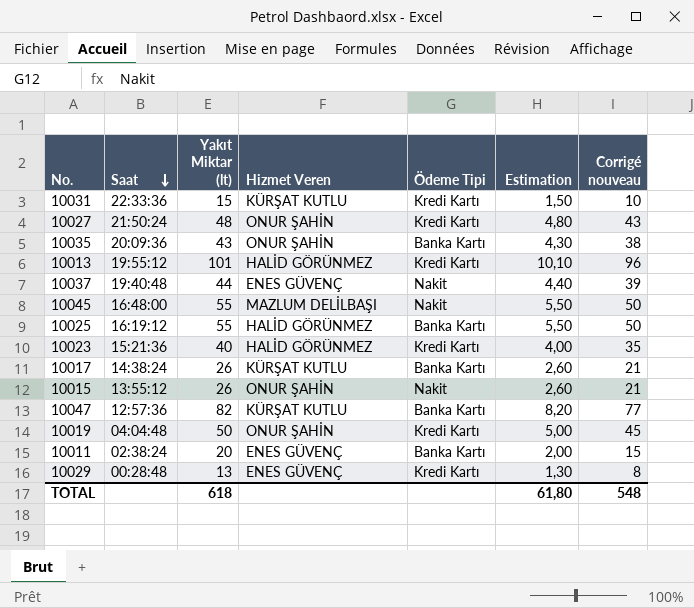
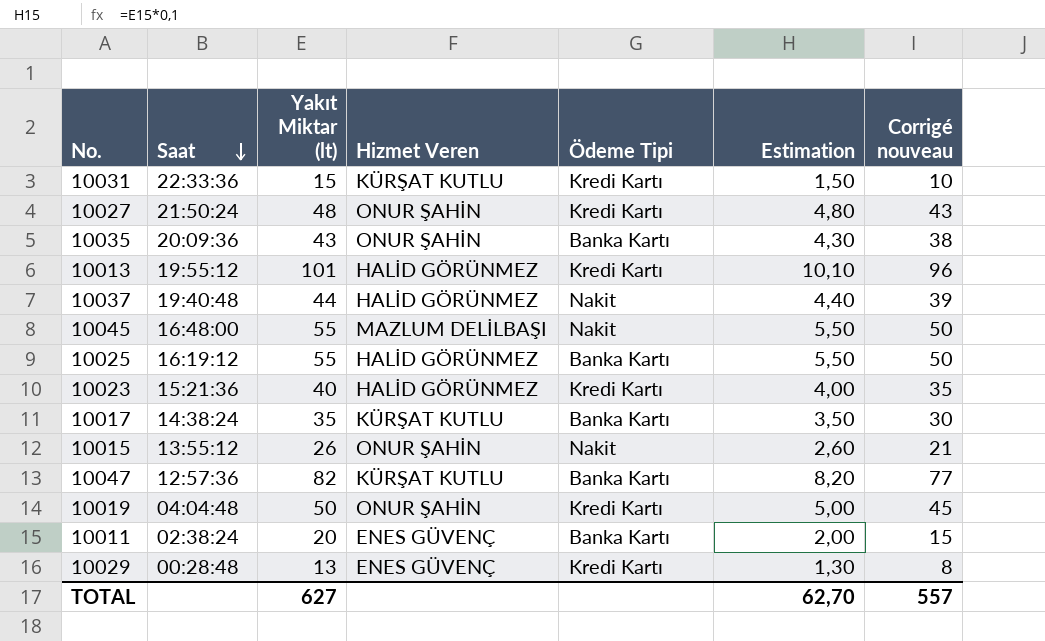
10037 | Hizmet Veren: ENES GÜVENÇ -> HALİD GÖRÜNMEZ
10017 | Yakıt Miktar (lt): 26 -> 35
10017 | Estimation: 2,60 -> 3,50
10017 | Corrigé nouveau: 21 -> 30
TOTAL | Yakıt Miktar (lt): 618 -> 627
TOTAL | Estimation: 61,80 -> 62,70
TOTAL | Corrigé nouveau: 548 -> 557

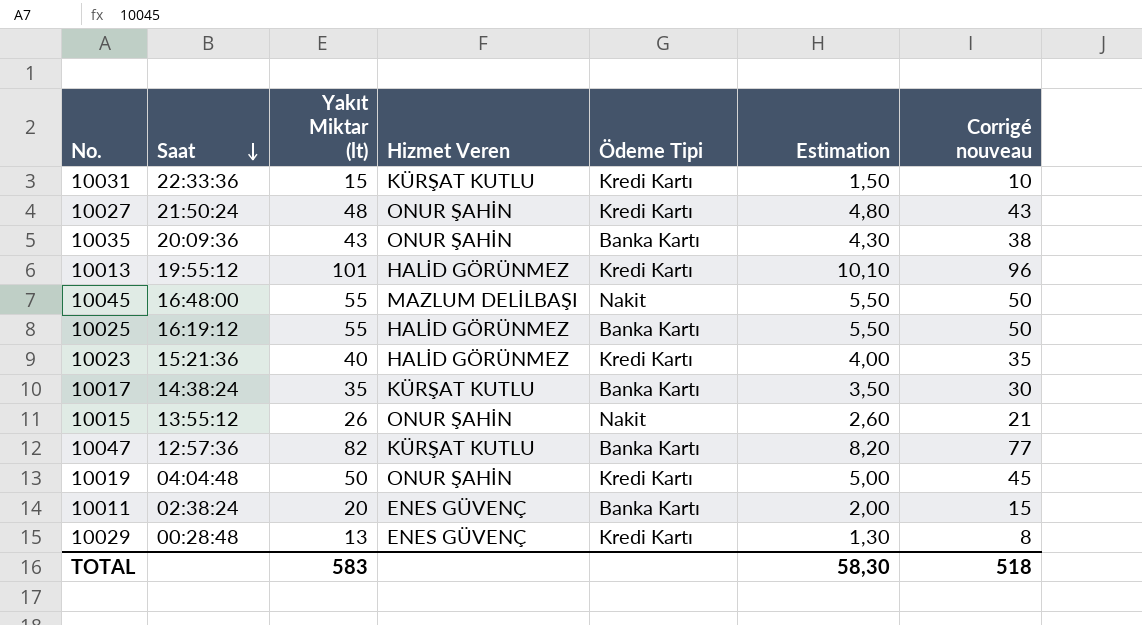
row 10037: 19:40:48 | 44 | HALİD GÖRÜNMEZ | Nakit | 4,40 | 39 -> none
TOTAL | Yakıt Miktar (lt): 627 -> 583
TOTAL | Estimation: 62,70 -> 58,30
TOTAL | Corrigé nouveau: 557 -> 518

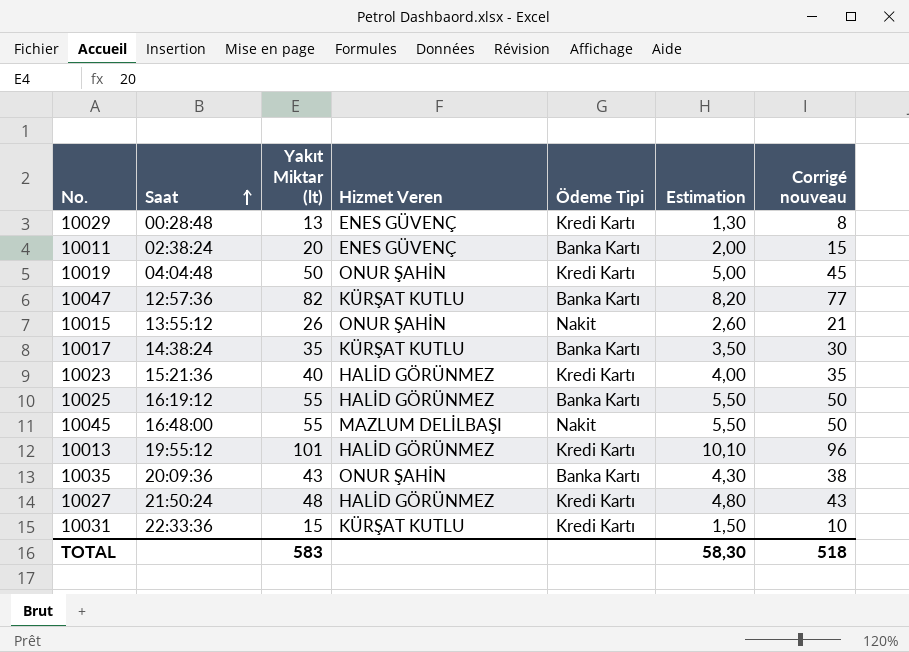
row order: Saat descending -> Saat ascending
10027 | Hizmet Veren: ONUR ŞAHİN -> HALİD GÖRÜNMEZ

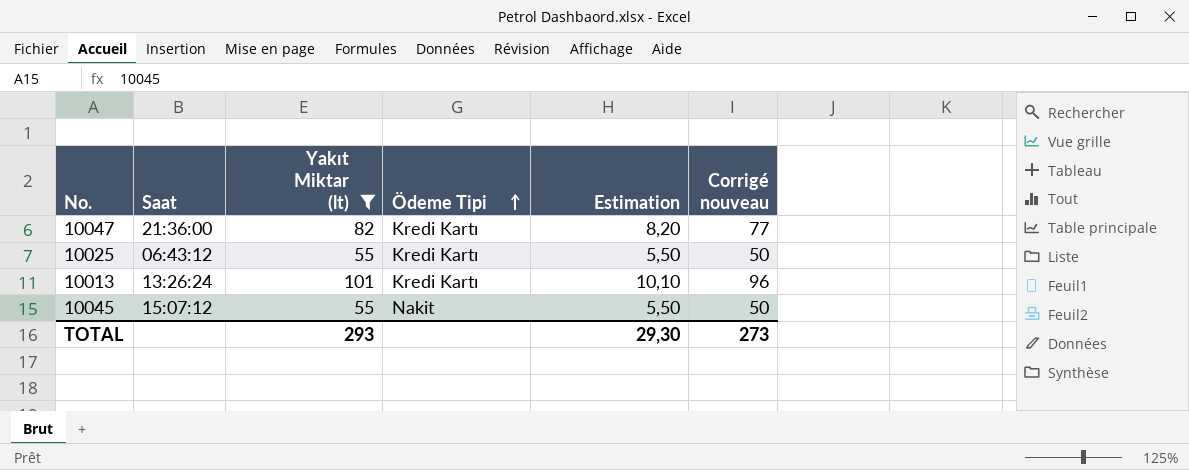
filter: none -> Yakıt Miktar (lt) >= 55
row order: Saat ascending -> Ödeme Tipi ascending
column Hizmet Veren | position: 4 -> none
10047 | Saat: 12:57:36 -> 21:36:00
10047 | Ödeme Tipi: Banka Kartı -> Kredi Kartı
10025 | Saat: 16:19:12 -> 06:43:12
10025 | Ödeme Tipi: Banka Kartı -> Kredi Kartı
10013 | Saat: 19:55:12 -> 13:26:24
10045 | Saat: 16:48:00 -> 15:07:12
TOTAL | Yakıt Miktar (lt): 583 -> 293
TOTAL | Estimation: 58,30 -> 29,30
TOTAL | Corrigé nouveau: 518 -> 273

